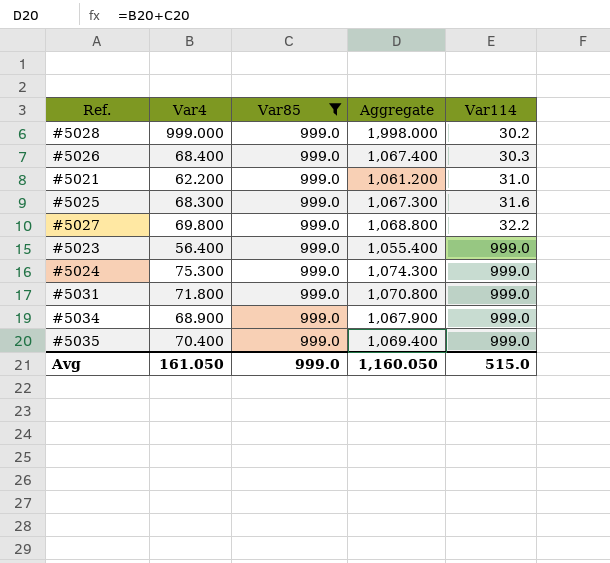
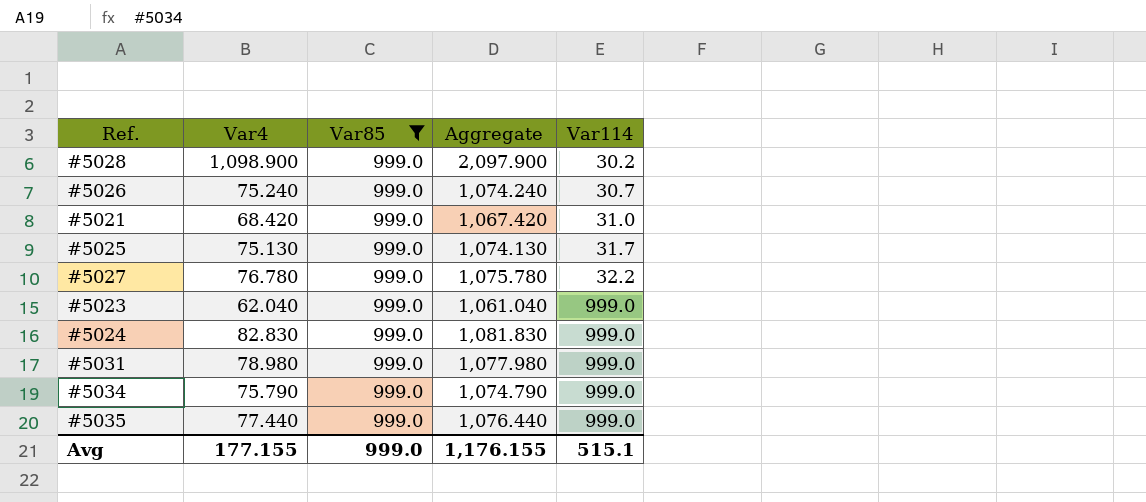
#5028 | Var4: 999.000 -> 1,098.900
#5028 | Aggregate: 1,998.000 -> 2,097.900
#5026 | Var4: 68.400 -> 75.240
#5026 | Aggregate: 1,067.400 -> 1,074.240
#5026 | Var114: 30.3 -> 30.7
#5021 | Var4: 62.200 -> 68.420
#5021 | Aggregate: 1,061.200 -> 1,067.420
#5025 | Var4: 68.300 -> 75.130
#5025 | Aggregate: 1,067.300 -> 1,074.130
#5025 | Var114: 31.6 -> 31.7
#5027 | Var4: 69.800 -> 76.780
#5027 | Aggregate: 1,068.800 -> 1,075.780
#5023 | Var4: 56.400 -> 62.040
#5023 | Aggregate: 1,055.400 -> 1,061.040
#5024 | Var4: 75.300 -> 82.830
#5024 | Aggregate: 1,074.300 -> 1,081.830
#5031 | Var4: 71.800 -> 78.980
#5031 | Aggregate: 1,070.800 -> 1,077.980
#5034 | Var4: 68.900 -> 75.790
#5034 | Aggregate: 1,067.900 -> 1,074.790
#5035 | Var4: 70.400 -> 77.440
#5035 | Aggregate: 1,069.400 -> 1,076.440
Avg | Var4: 161.050 -> 177.155
Avg | Aggregate: 1,160.050 -> 1,176.155
Avg | Var114: 515.0 -> 515.1

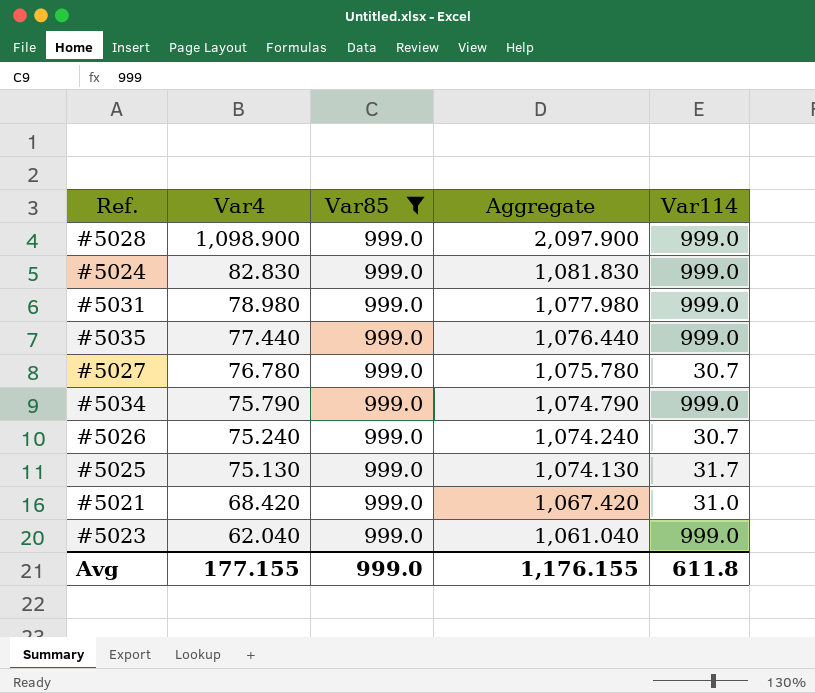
row order: Var114 ascending -> Var4 descending
#5028 | Var114: 30.2 -> 999.0
#5027 | Var114: 32.2 -> 30.7
Avg | Var114: 515.1 -> 611.8

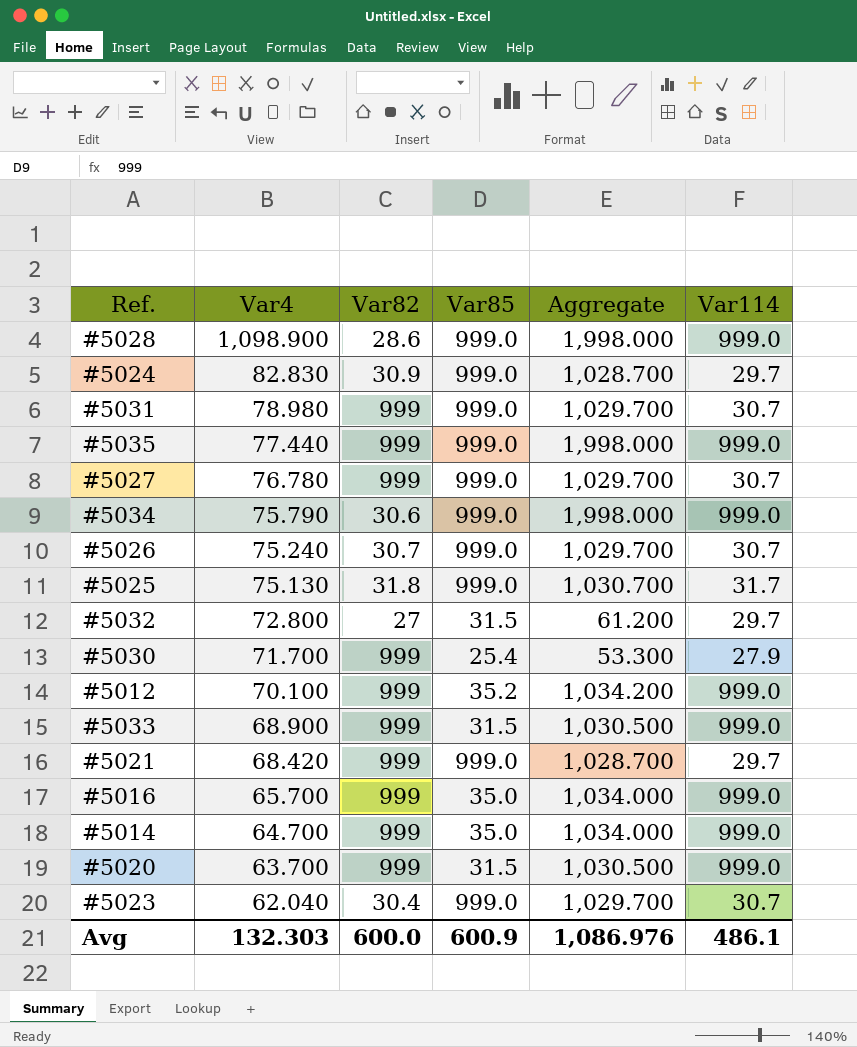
filter: Var85 = 999.0 -> none
column Var82 | position: none -> 3
column Aggregate | formula: [Var4] + [Var85] -> [Var85] + [Var114]
#5024 | Var114: 999.0 -> 29.7
#5031 | Var114: 999.0 -> 30.7
#5021 | Var114: 31.0 -> 29.7
#5023 | Var114: 999.0 -> 30.7
Avg | Var4: 177.155 -> 132.303
Avg | Var85: 999.0 -> 600.9
Avg | Aggregate: 1,176.155 -> 1,086.976
Avg | Var114: 611.8 -> 486.1

